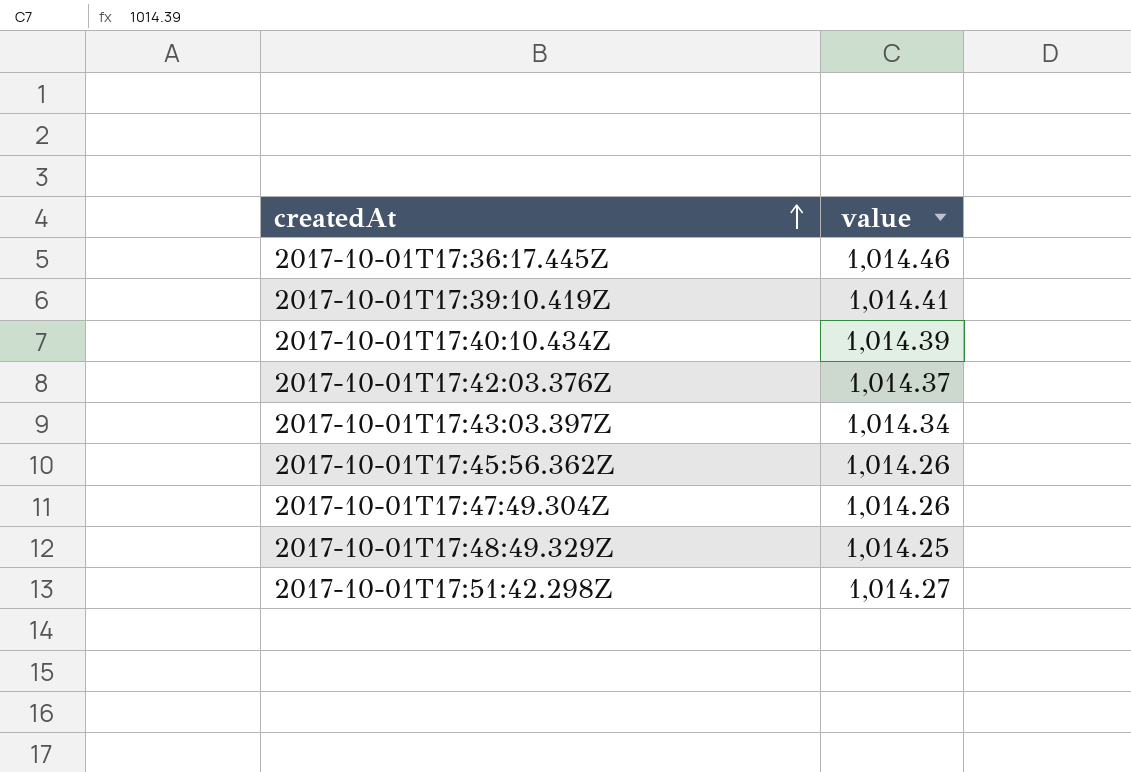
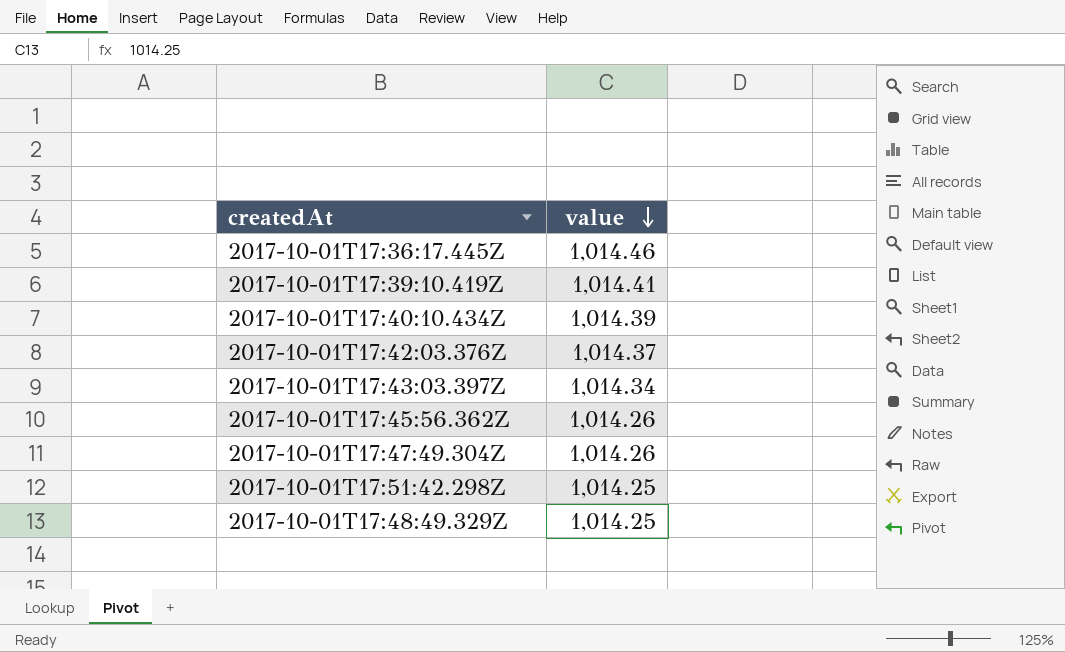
row order: createdAt ascending -> value descending
2017-10-01T17:51:42.298Z | value: 1,014.27 -> 1,014.25

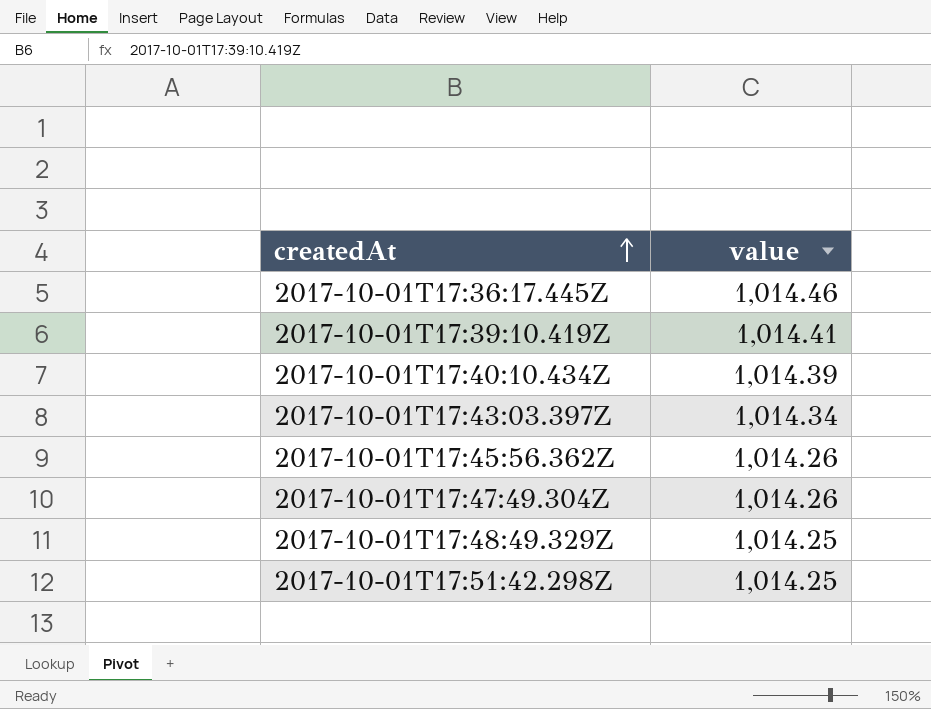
row order: value descending -> createdAt ascending
row 2017-10-01T17:42:03.376Z: 1,014.37 -> none

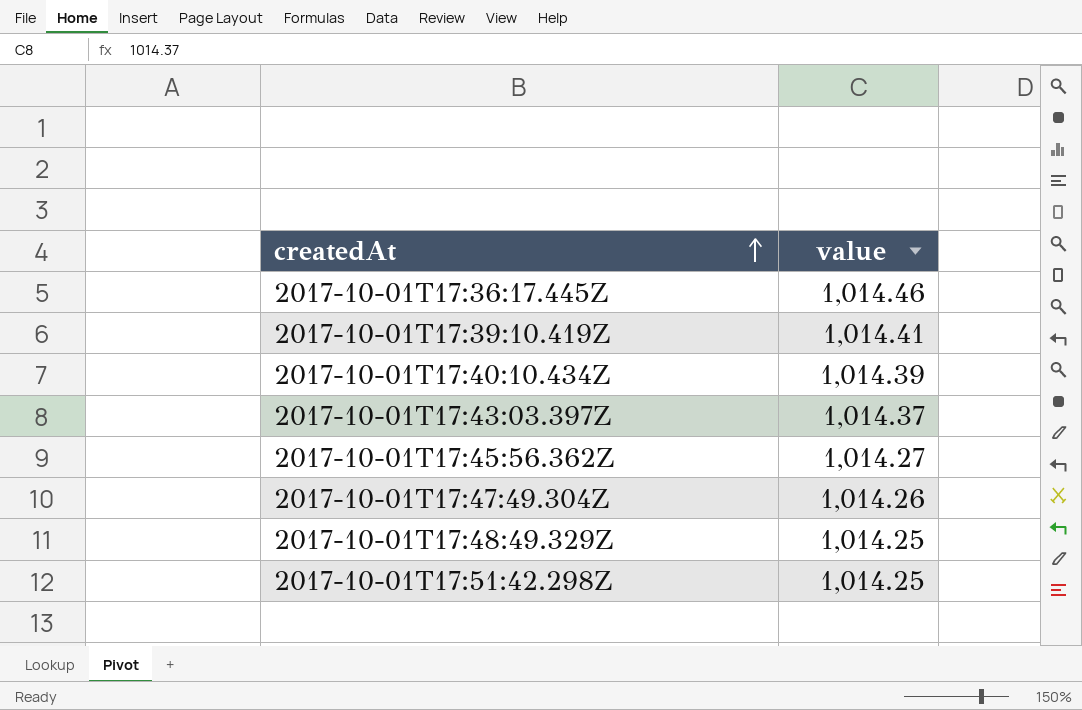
2017-10-01T17:43:03.397Z | value: 1,014.34 -> 1,014.37
2017-10-01T17:45:56.362Z | value: 1,014.26 -> 1,014.27

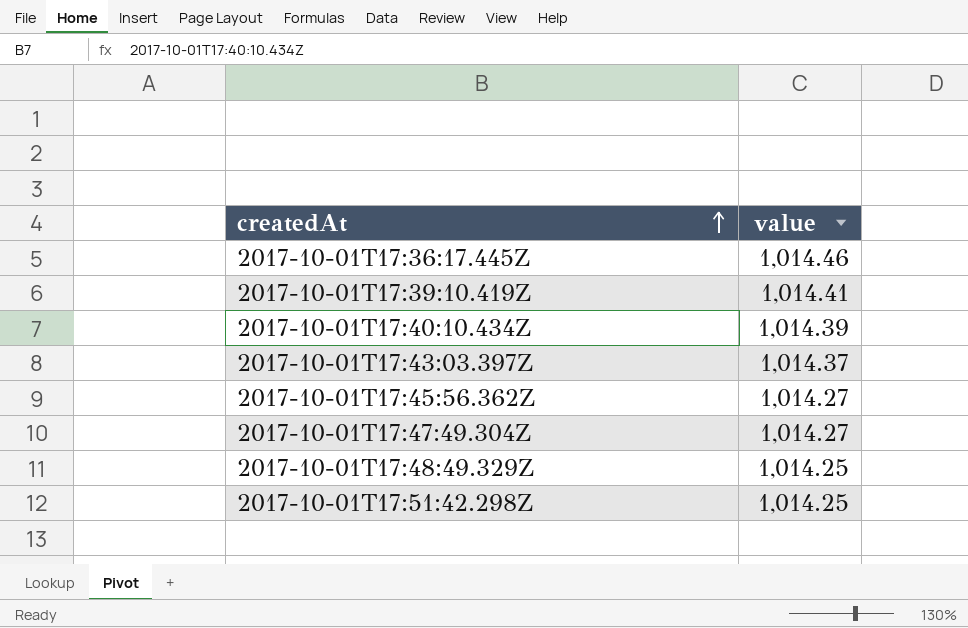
2017-10-01T17:47:49.304Z | value: 1,014.26 -> 1,014.27

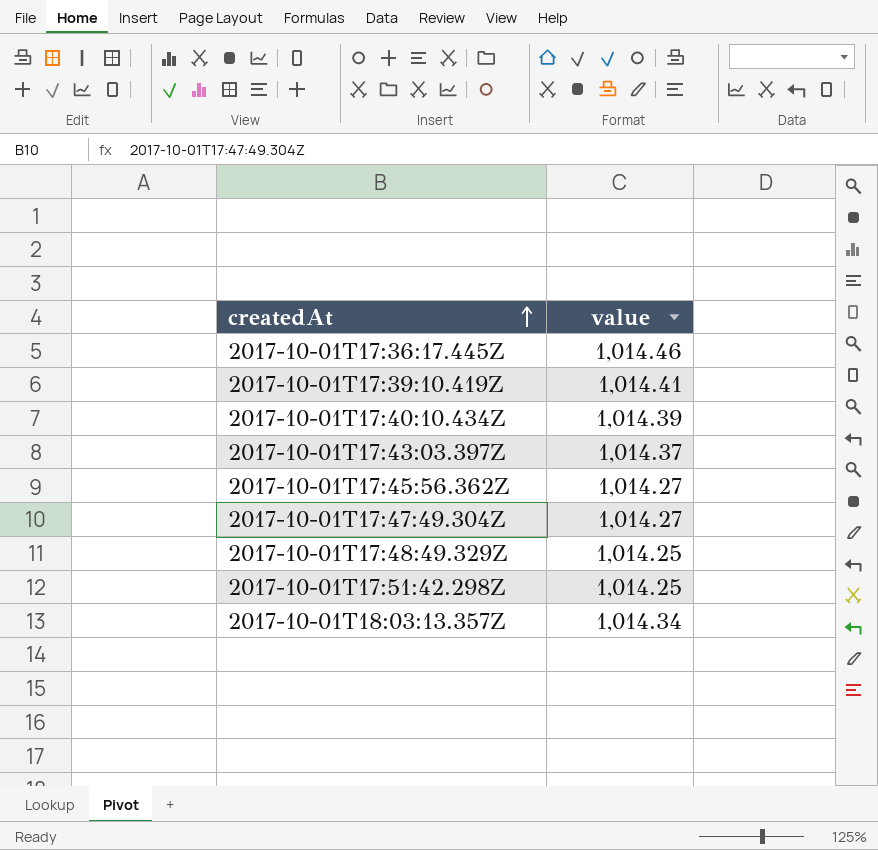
row 2017-10-01T18:03:13.357Z: none -> 1,014.34

